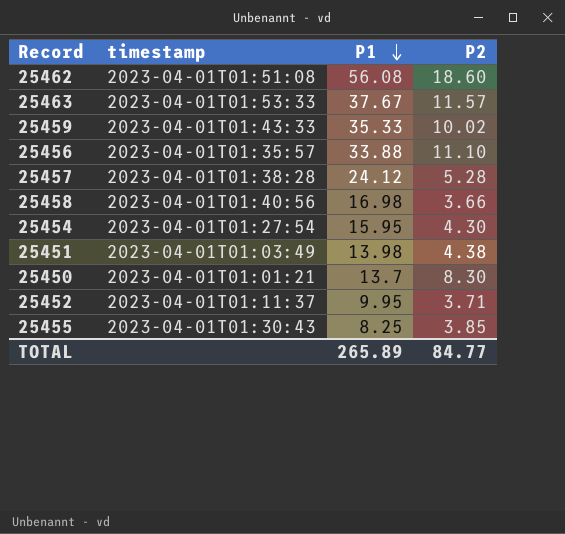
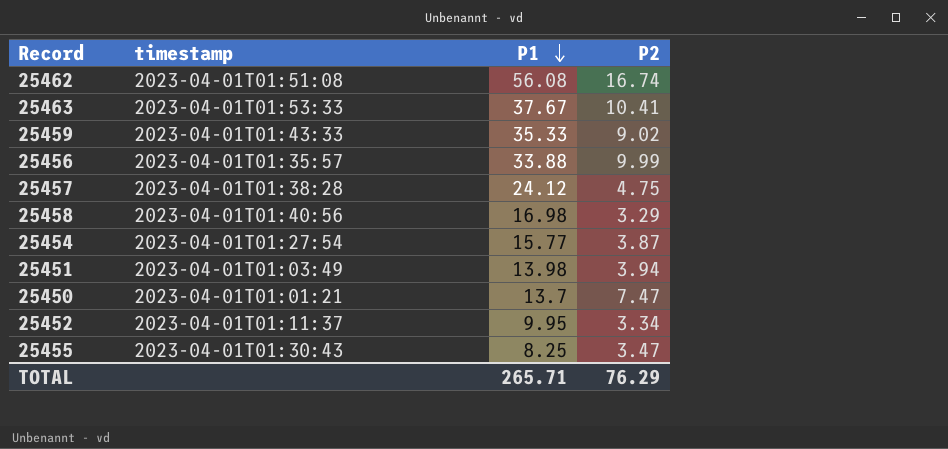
25462 | P2: 18.60 -> 16.74
25463 | P2: 11.57 -> 10.41
25459 | P2: 10.02 -> 9.02
25456 | P2: 11.10 -> 9.99
25457 | P2: 5.28 -> 4.75
25458 | P2: 3.66 -> 3.29
25454 | P1: 15.95 -> 15.77
25454 | P2: 4.30 -> 3.87
25451 | P2: 4.38 -> 3.94
25450 | P2: 8.30 -> 7.47
25452 | P2: 3.71 -> 3.34
25455 | P2: 3.85 -> 3.47
TOTAL | P1: 265.89 -> 265.71
TOTAL | P2: 84.77 -> 76.29

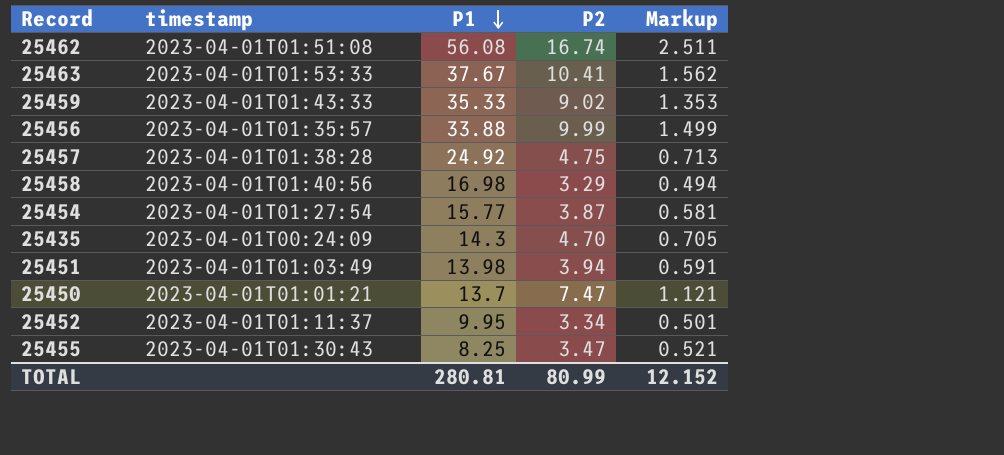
column Markup | formula: none -> [P2] * 0.15
25457 | P1: 24.12 -> 24.92
row 25435: none -> 2023-04-01T00:24:09 | 14.3 | 4.70 | 0.705
TOTAL | P1: 265.71 -> 280.81
TOTAL | P2: 76.29 -> 80.99

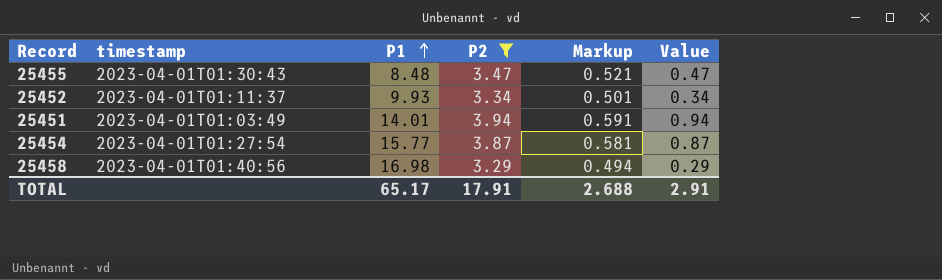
filter: none -> P2 <= 3.94
row order: P1 descending -> P1 ascending
column Value | formula: none -> [P2] - 3
25455 | P1: 8.25 -> 8.48
25452 | P1: 9.95 -> 9.93
25451 | P1: 13.98 -> 14.01
TOTAL | P1: 280.81 -> 65.17
TOTAL | P2: 80.99 -> 17.91
TOTAL | Markup: 12.152 -> 2.688

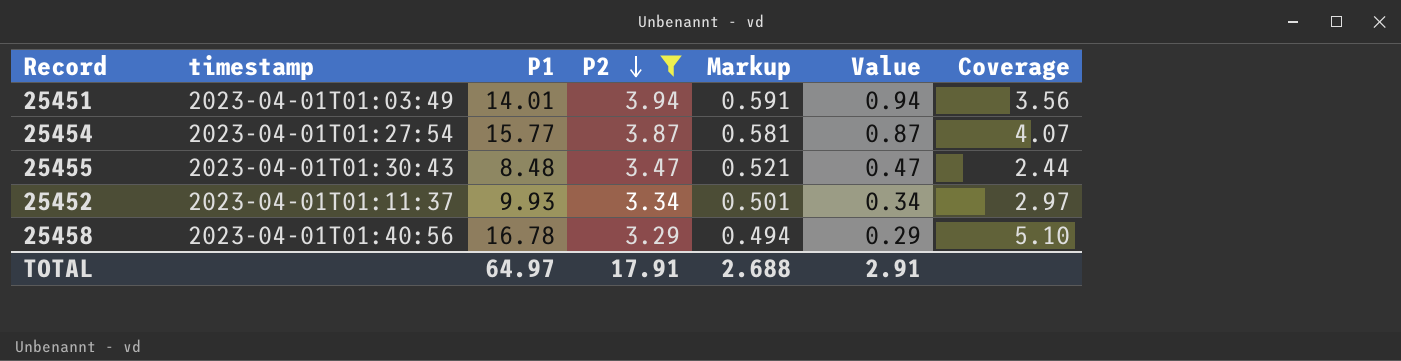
row order: P1 ascending -> P2 descending
column Coverage | formula: none -> [P1] / [P2]
25458 | P1: 16.98 -> 16.78
TOTAL | P1: 65.17 -> 64.97

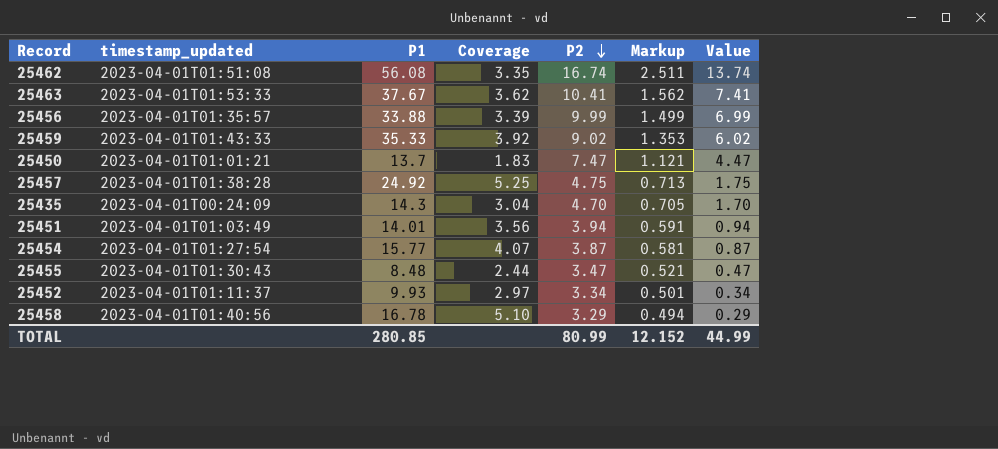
filter: P2 <= 3.94 -> none
column name: timestamp -> timestamp_updated
column Coverage | position: 7 -> 4
TOTAL | P1: 64.97 -> 280.85
TOTAL | P2: 17.91 -> 80.99
TOTAL | Markup: 2.688 -> 12.152
TOTAL | Value: 2.91 -> 44.99

